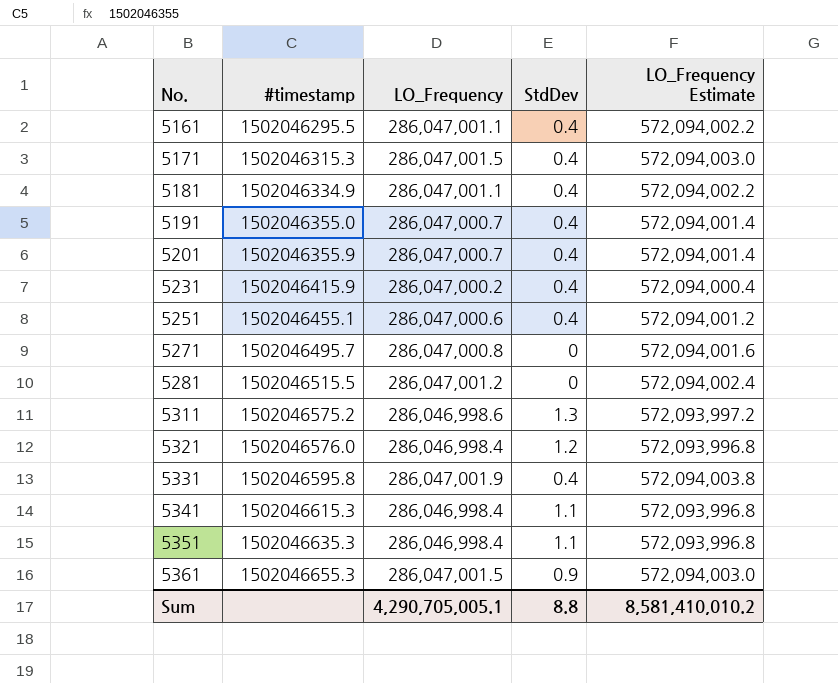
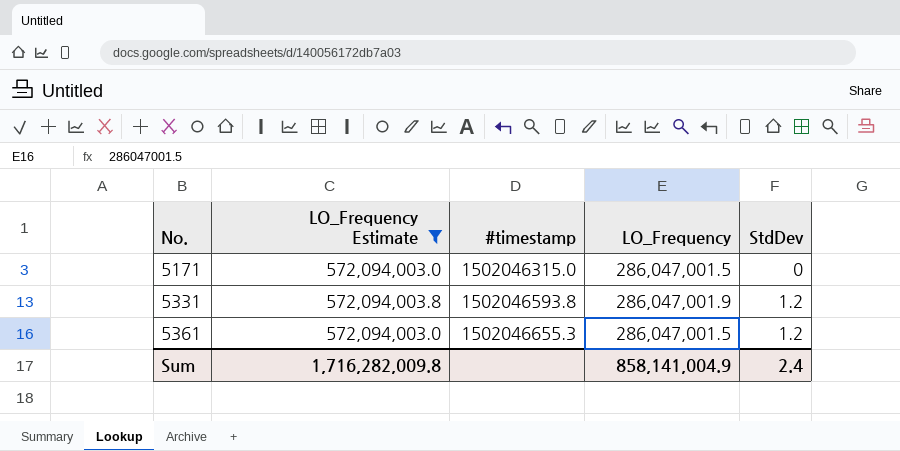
filter: none -> LO_Frequency Estimate >= 572,094,003.0
column LO_Frequency Estimate | position: 5 -> 2
5171 | #timestamp: 1502046315.3 -> 1502046315.0
5171 | StdDev: 0.4 -> 0
5331 | #timestamp: 1502046595.8 -> 1502046593.8
5331 | StdDev: 0.4 -> 1.2
5361 | StdDev: 0.9 -> 1.2
Sum | LO_Frequency Estimate: 8,581,410,010.2 -> 1,716,282,009.8
Sum | LO_Frequency: 4,290,705,005.1 -> 858,141,004.9
Sum | StdDev: 8.8 -> 2.4

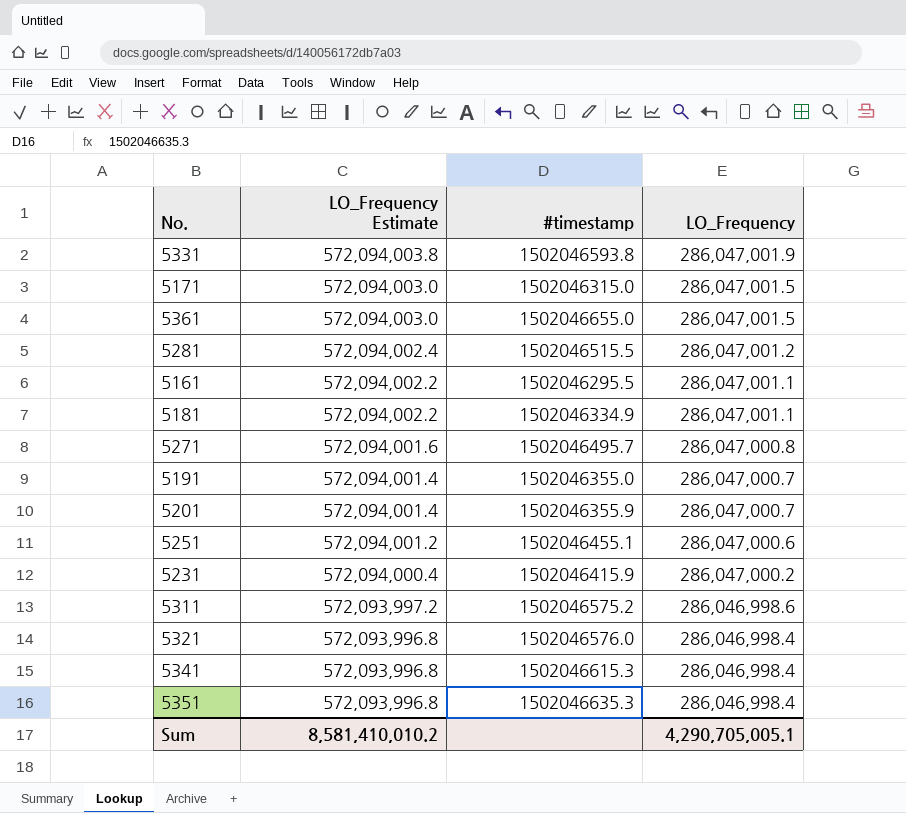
filter: LO_Frequency Estimate >= 572,094,003.0 -> none
row order: No. ascending -> LO_Frequency Estimate descending
column StdDev | position: 5 -> none
5361 | #timestamp: 1502046655.3 -> 1502046655.0
Sum | LO_Frequency Estimate: 1,716,282,009.8 -> 8,581,410,010.2
Sum | LO_Frequency: 858,141,004.9 -> 4,290,705,005.1

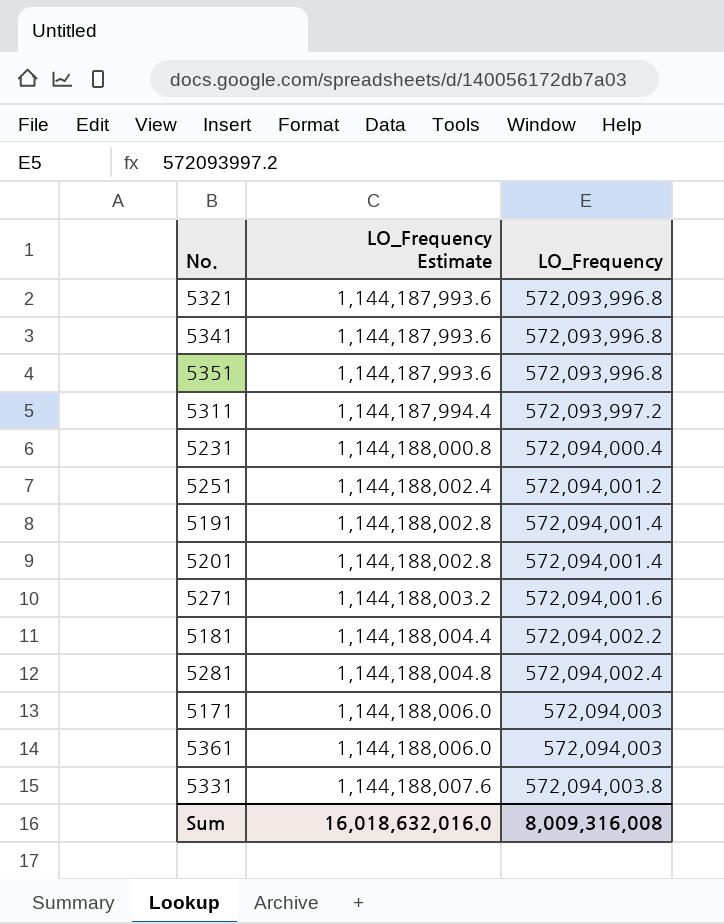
row order: LO_Frequency Estimate descending -> LO_Frequency Estimate ascending
column #timestamp | position: 3 -> none
row 5161: 572,094,002.2 | 1502046295.5 | 286,047,001.1 -> none
5321 | LO_Frequency Estimate: 572,093,996.8 -> 1,144,187,993.6
5321 | LO_Frequency: 286,046,998.4 -> 572,093,996.8
5341 | LO_Frequency Estimate: 572,093,996.8 -> 1,144,187,993.6
5341 | LO_Frequency: 286,046,998.4 -> 572,093,996.8
5351 | LO_Frequency Estimate: 572,093,996.8 -> 1,144,187,993.6
5351 | LO_Frequency: 286,046,998.4 -> 572,093,996.8
5311 | LO_Frequency Estimate: 572,093,997.2 -> 1,144,187,994.4
5311 | LO_Frequency: 286,046,998.6 -> 572,093,997.2
5231 | LO_Frequency Estimate: 572,094,000.4 -> 1,144,188,000.8
5231 | LO_Frequency: 286,047,000.2 -> 572,094,000.4
5251 | LO_Frequency Estimate: 572,094,001.2 -> 1,144,188,002.4
5251 | LO_Frequency: 286,047,000.6 -> 572,094,001.2
5191 | LO_Frequency Estimate: 572,094,001.4 -> 1,144,188,002.8
5191 | LO_Frequency: 286,047,000.7 -> 572,094,001.4
5201 | LO_Frequency Estimate: 572,094,001.4 -> 1,144,188,002.8
5201 | LO_Frequency: 286,047,000.7 -> 572,094,001.4
5271 | LO_Frequency Estimate: 572,094,001.6 -> 1,144,188,003.2
5271 | LO_Frequency: 286,047,000.8 -> 572,094,001.6
5181 | LO_Frequency Estimate: 572,094,002.2 -> 1,144,188,004.4
5181 | LO_Frequency: 286,047,001.1 -> 572,094,002.2
5281 | LO_Frequency Estimate: 572,094,002.4 -> 1,144,188,004.8
5281 | LO_Frequency: 286,047,001.2 -> 572,094,002.4
5171 | LO_Frequency Estimate: 572,094,003.0 -> 1,144,188,006.0
5171 | LO_Frequency: 286,047,001.5 -> 572,094,003
5361 | LO_Frequency Estimate: 572,094,003.0 -> 1,144,188,006.0
5361 | LO_Frequency: 286,047,001.5 -> 572,094,003
5331 | LO_Frequency Estimate: 572,094,003.8 -> 1,144,188,007.6
5331 | LO_Frequency: 286,047,001.9 -> 572,094,003.8
Sum | LO_Frequency Estimate: 8,581,410,010.2 -> 16,018,632,016.0
Sum | LO_Frequency: 4,290,705,005.1 -> 8,009,316,008

